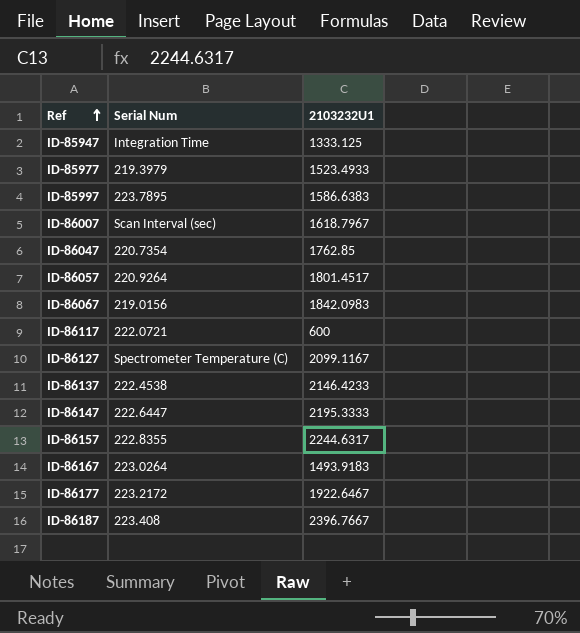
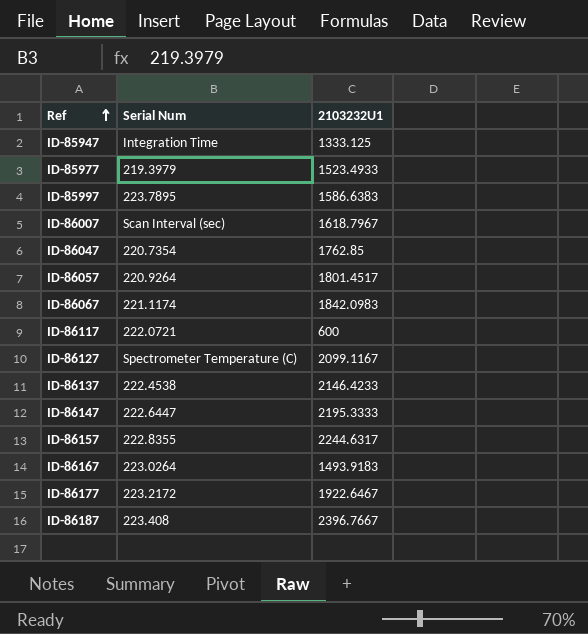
ID-86067 | Serial Num: 219.0156 -> 221.1174

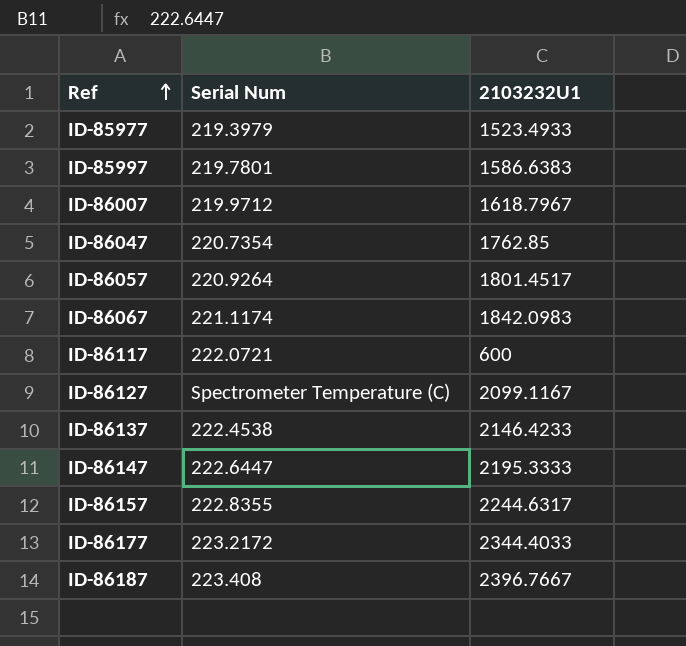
row ID-85947: Integration Time | 1333.125 -> none
row ID-86167: 223.0264 | 1493.9183 -> none
ID-85997 | Serial Num: 223.7895 -> 219.7801
ID-86007 | Serial Num: Scan Interval (sec) -> 219.9712
ID-86177 | 2103232U1: 1922.6467 -> 2344.4033

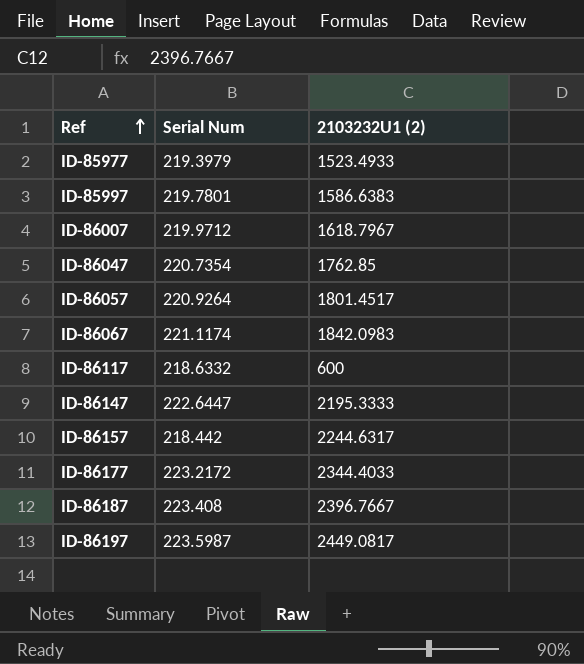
column name: 2103232U1 -> 2103232U1 (2)
row ID-86127: Spectrometer Temperature (C) | 2099.1167 -> none
row ID-86137: 222.4538 | 2146.4233 -> none
ID-86117 | Serial Num: 222.0721 -> 218.6332
ID-86157 | Serial Num: 222.8355 -> 218.442
row ID-86197: none -> 223.5987 | 2449.0817

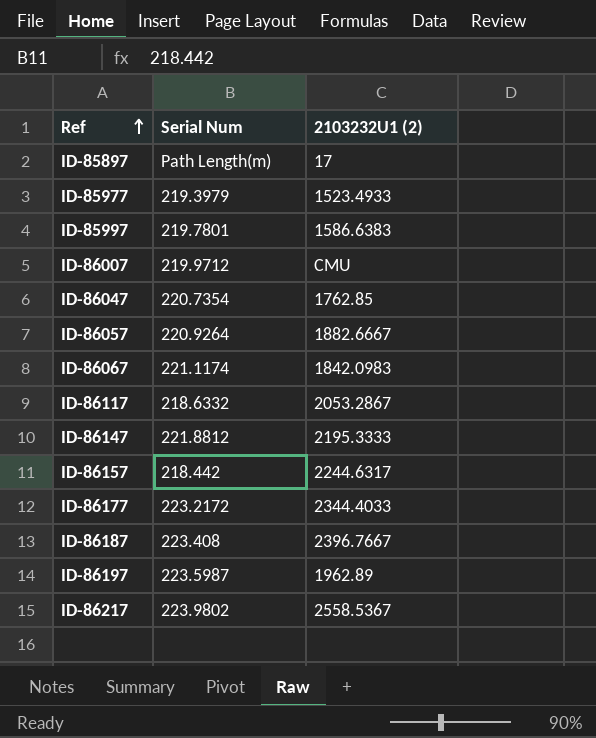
row ID-85897: none -> Path Length(m) | 17
ID-86007 | 2103232U1 (2): 1618.7967 -> CMU
ID-86057 | 2103232U1 (2): 1801.4517 -> 1882.6667
ID-86117 | 2103232U1 (2): 600 -> 2053.2867
ID-86147 | Serial Num: 222.6447 -> 221.8812
ID-86197 | 2103232U1 (2): 2449.0817 -> 1962.89
row ID-86217: none -> 223.9802 | 2558.5367

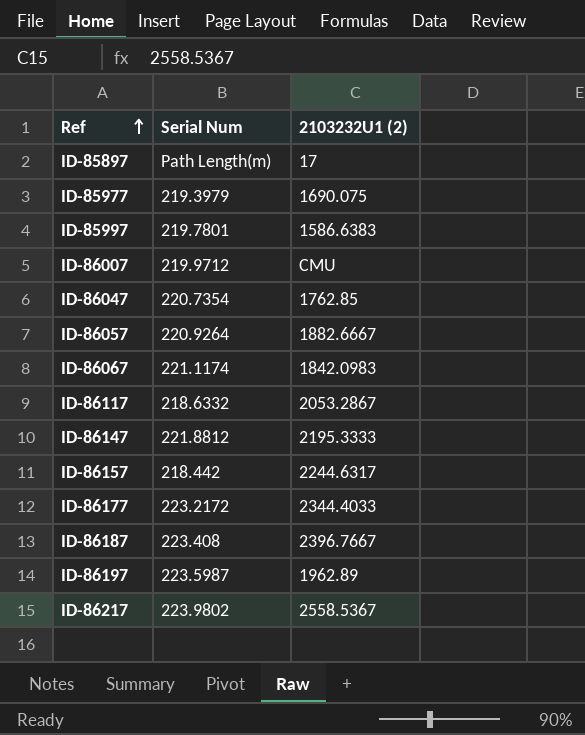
ID-85977 | 2103232U1 (2): 1523.4933 -> 1690.075

